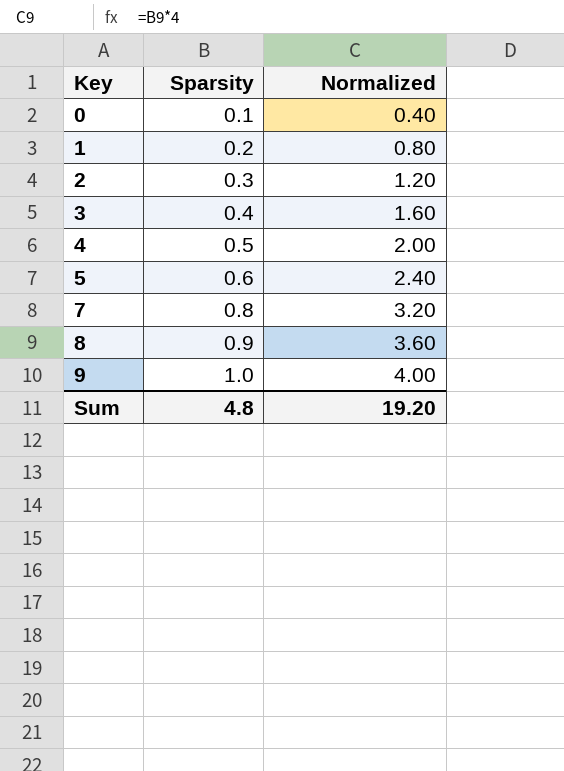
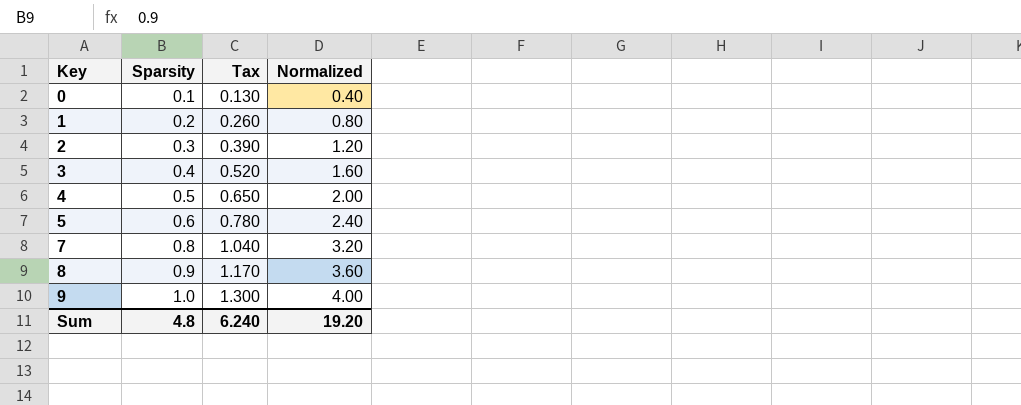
column Tax | formula: none -> [Sparsity] * 1.3

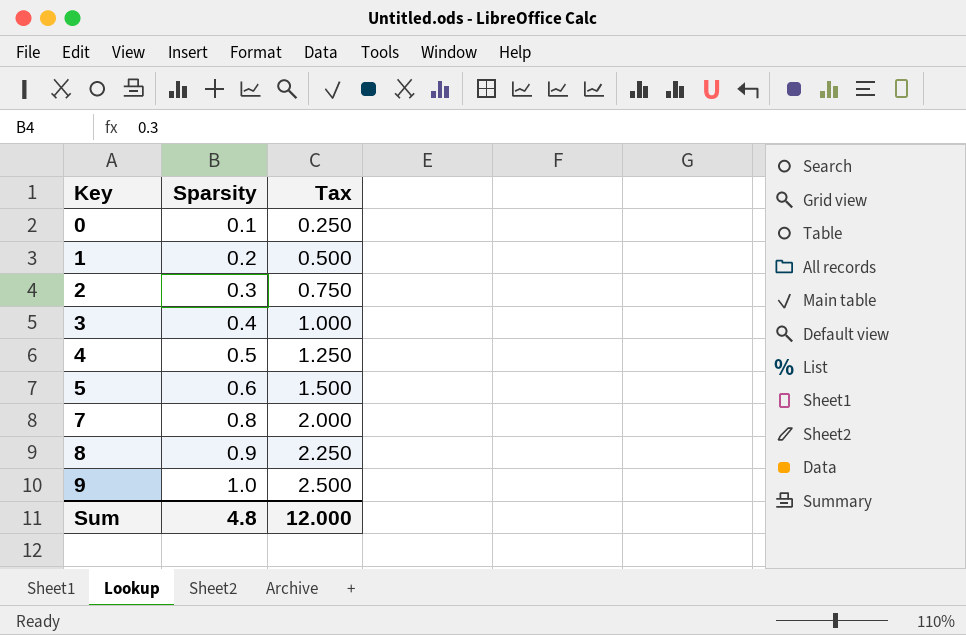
column Normalized | formula: [Sparsity] * 4 -> none
column Tax | formula: [Sparsity] * 1.3 -> [Sparsity] * 2.5
Sum | Tax: 6.240 -> 12.000

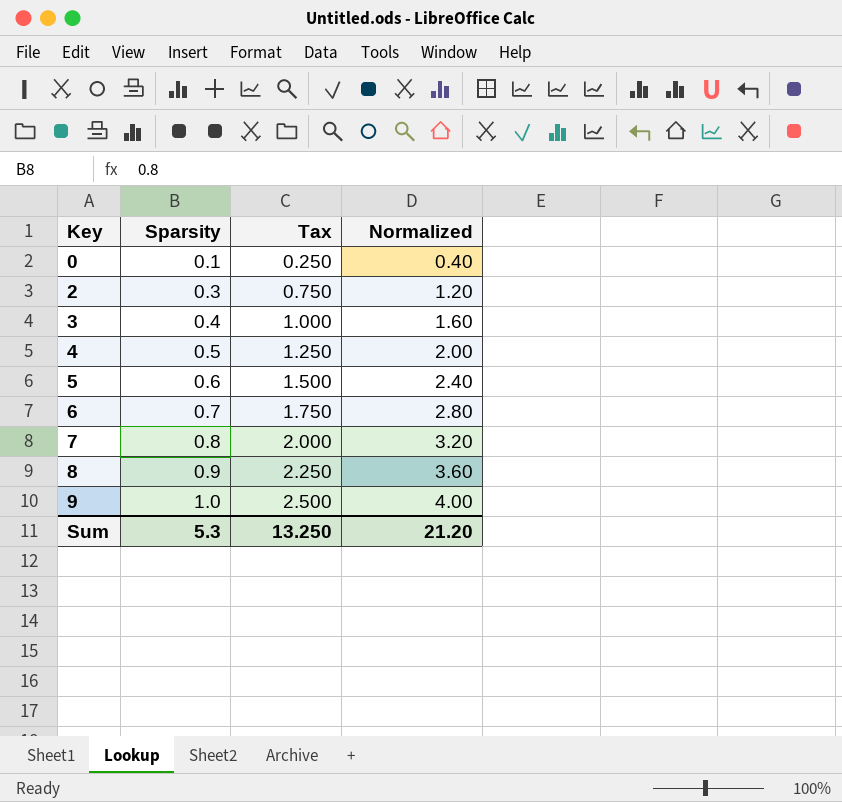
column Normalized | formula: none -> [Sparsity] * 4
row 1: 0.2 | 0.500 -> none
row 6: none -> 0.7 | 1.750 | 2.80
Sum | Sparsity: 4.8 -> 5.3
Sum | Tax: 12.000 -> 13.250

